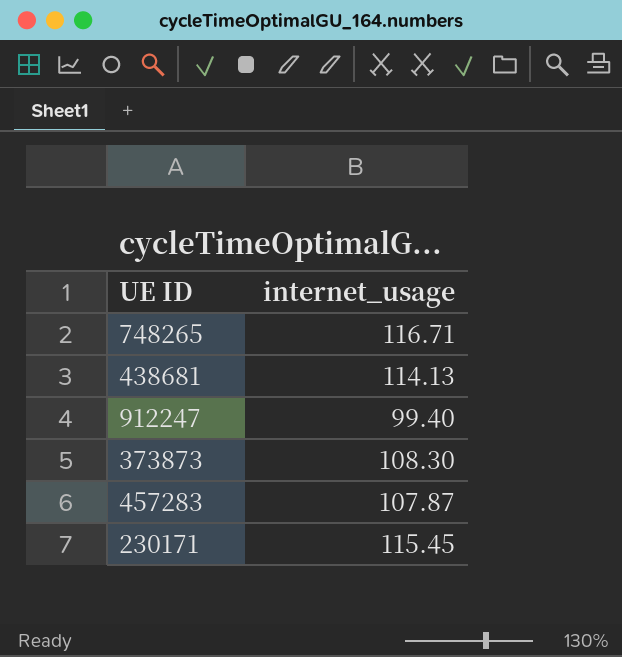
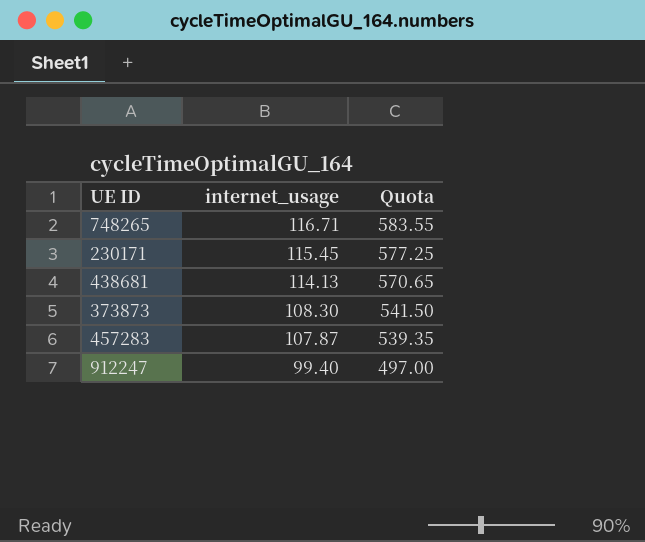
row order: none -> internet_usage descending
column Quota | formula: none -> [internet_usage] * 5

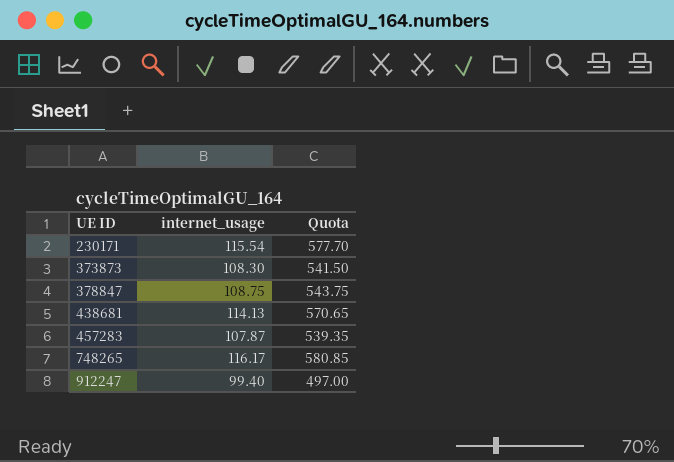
row order: internet_usage descending -> UE ID ascending
230171 | internet_usage: 115.45 -> 115.54
230171 | Quota: 577.25 -> 577.70
row 378847: none -> 108.75 | 543.75
748265 | internet_usage: 116.71 -> 116.17
748265 | Quota: 583.55 -> 580.85

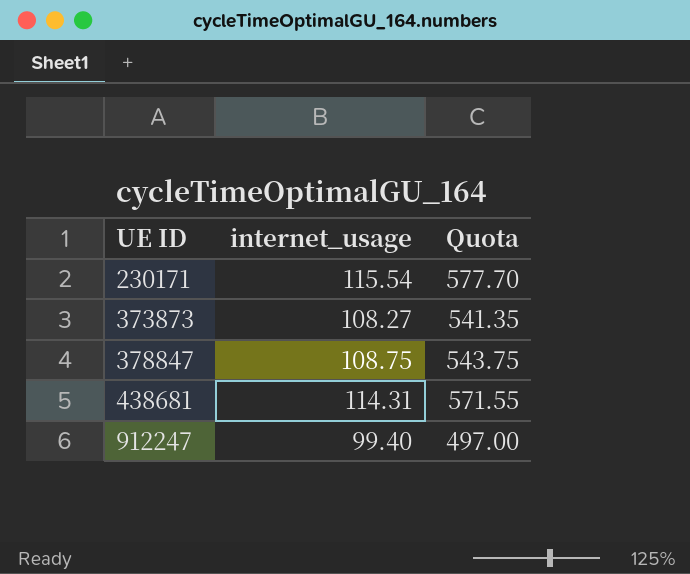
row 457283: 107.87 | 539.35 -> none
row 748265: 116.17 | 580.85 -> none
373873 | internet_usage: 108.30 -> 108.27
373873 | Quota: 541.50 -> 541.35
438681 | internet_usage: 114.13 -> 114.31
438681 | Quota: 570.65 -> 571.55

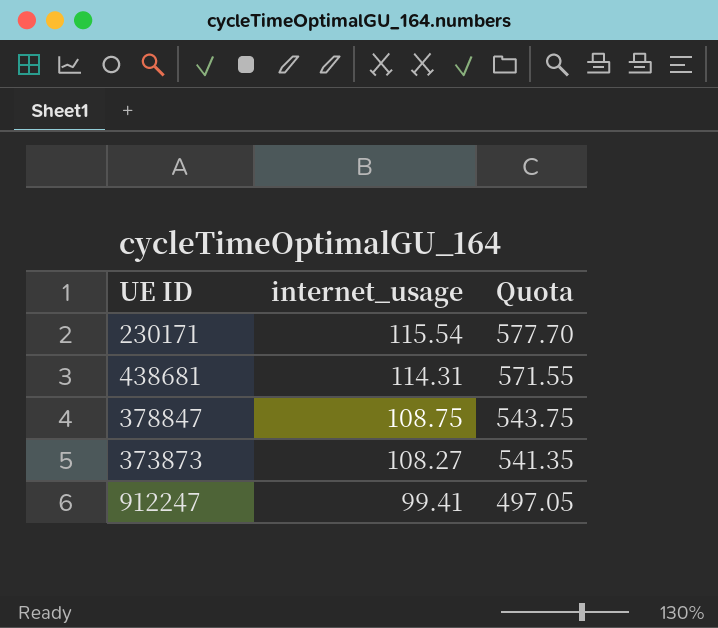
row order: UE ID ascending -> internet_usage descending
912247 | internet_usage: 99.40 -> 99.41
912247 | Quota: 497.00 -> 497.05

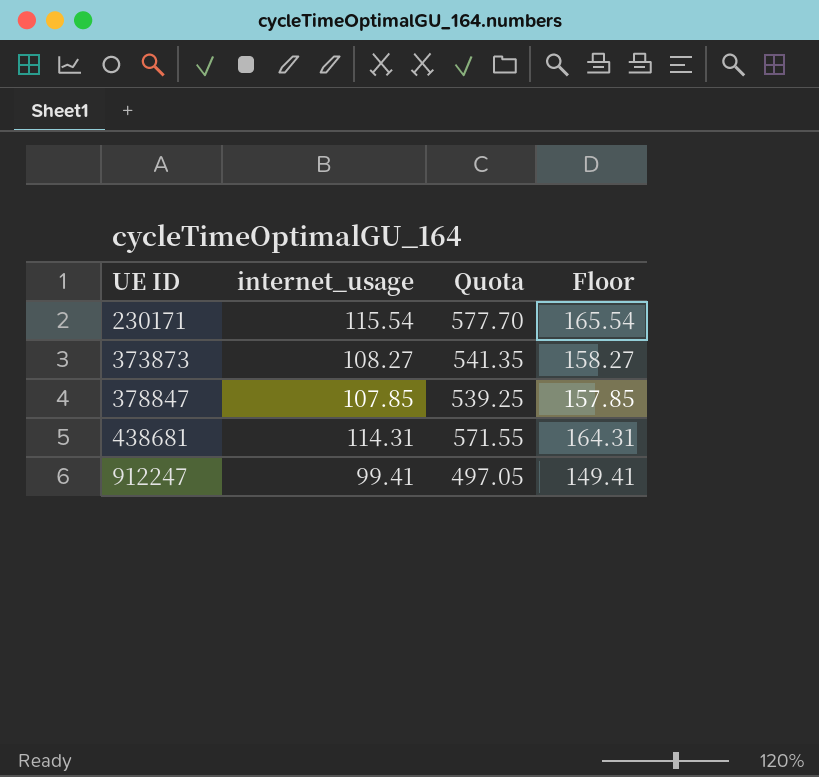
row order: internet_usage descending -> UE ID ascending
column Floor | formula: none -> [internet_usage] + 50
378847 | internet_usage: 108.75 -> 107.85
378847 | Quota: 543.75 -> 539.25

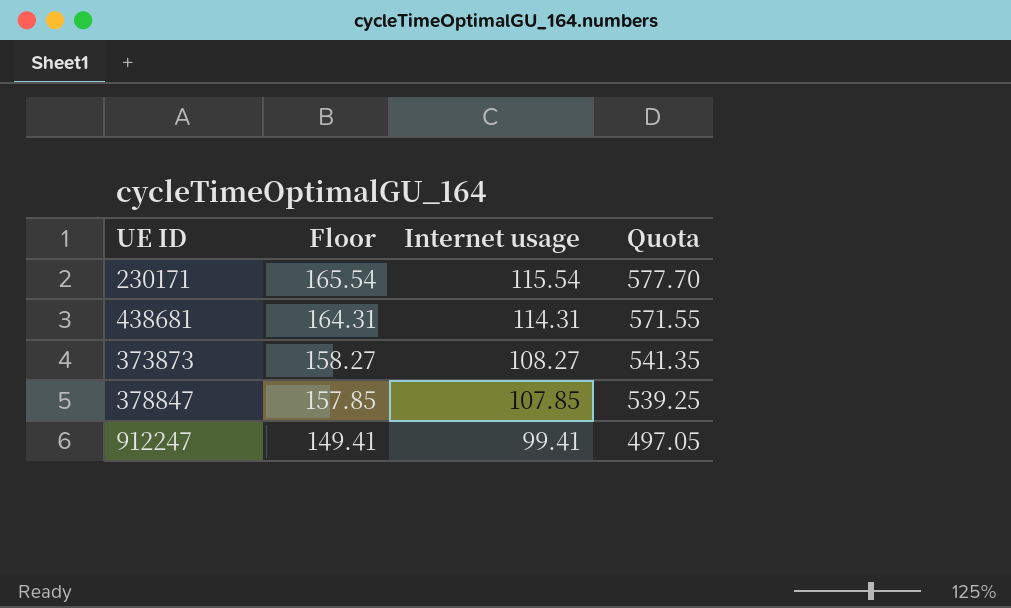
row order: UE ID ascending -> Floor descending
column Floor | position: 4 -> 2
column name: internet_usage -> Internet usage

